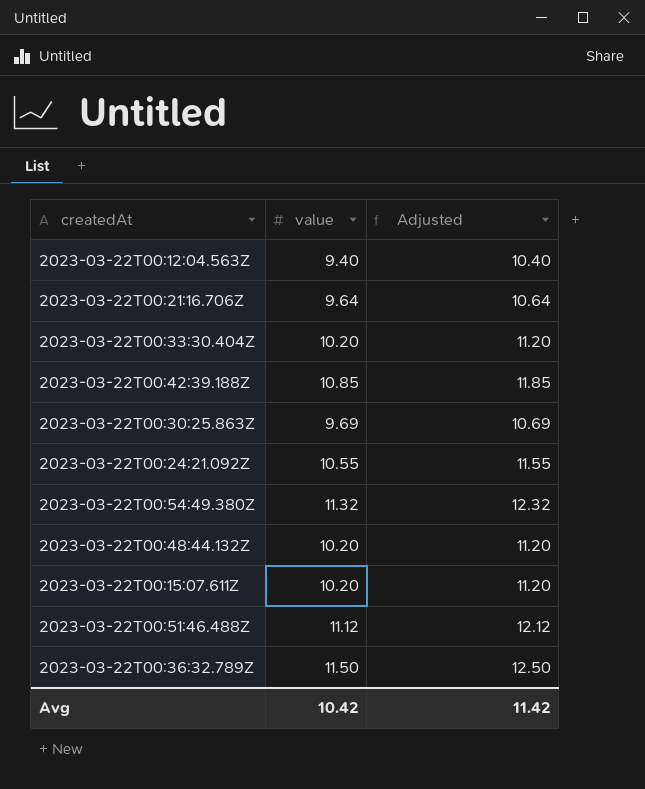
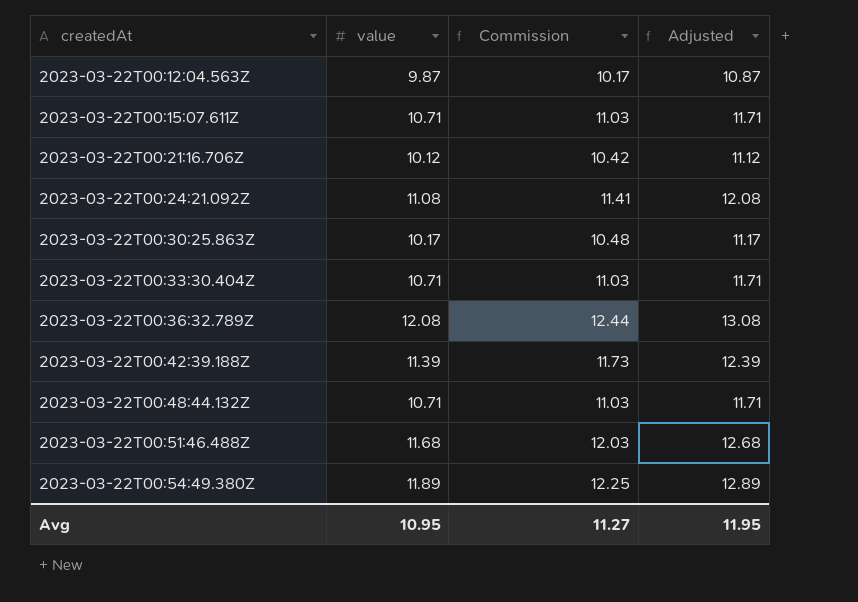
row order: none -> createdAt ascending
column Commission | formula: none -> [value] * 1.03
2023-03-22T00:12:04.563Z | value: 9.40 -> 9.87
2023-03-22T00:12:04.563Z | Adjusted: 10.40 -> 10.87
2023-03-22T00:15:07.611Z | value: 10.20 -> 10.71
2023-03-22T00:15:07.611Z | Adjusted: 11.20 -> 11.71
2023-03-22T00:21:16.706Z | value: 9.64 -> 10.12
2023-03-22T00:21:16.706Z | Adjusted: 10.64 -> 11.12
2023-03-22T00:24:21.092Z | value: 10.55 -> 11.08
2023-03-22T00:24:21.092Z | Adjusted: 11.55 -> 12.08
2023-03-22T00:30:25.863Z | value: 9.69 -> 10.17
2023-03-22T00:30:25.863Z | Adjusted: 10.69 -> 11.17
2023-03-22T00:33:30.404Z | value: 10.20 -> 10.71
2023-03-22T00:33:30.404Z | Adjusted: 11.20 -> 11.71
2023-03-22T00:36:32.789Z | value: 11.50 -> 12.08
2023-03-22T00:36:32.789Z | Adjusted: 12.50 -> 13.08
2023-03-22T00:42:39.188Z | value: 10.85 -> 11.39
2023-03-22T00:42:39.188Z | Adjusted: 11.85 -> 12.39
2023-03-22T00:48:44.132Z | value: 10.20 -> 10.71
2023-03-22T00:48:44.132Z | Adjusted: 11.20 -> 11.71
2023-03-22T00:51:46.488Z | value: 11.12 -> 11.68
2023-03-22T00:51:46.488Z | Adjusted: 12.12 -> 12.68
2023-03-22T00:54:49.380Z | value: 11.32 -> 11.89
2023-03-22T00:54:49.380Z | Adjusted: 12.32 -> 12.89
Avg | value: 10.42 -> 10.95
Avg | Adjusted: 11.42 -> 11.95

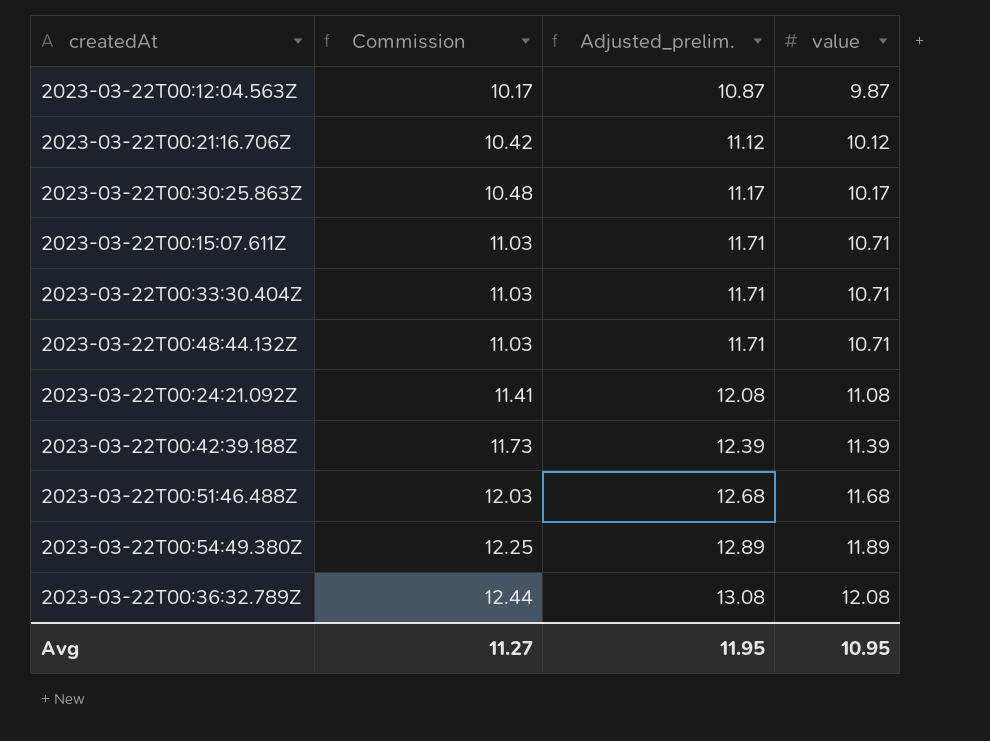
row order: createdAt ascending -> Commission ascending
column name: Adjusted -> Adjusted_prelim.
column value | position: 2 -> 4

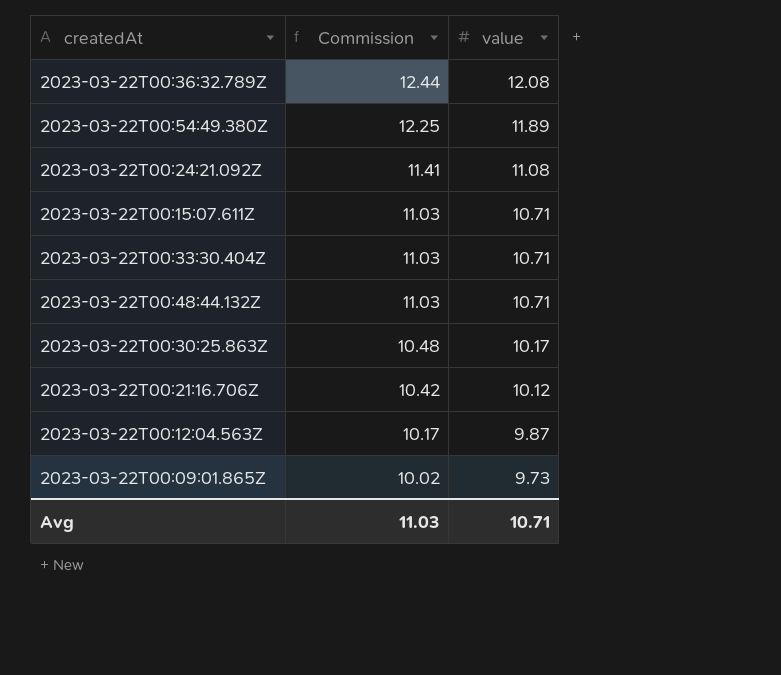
row order: Commission ascending -> Commission descending
column Adjusted_prelim. | formula: [value] + 1 -> none
row 2023-03-22T00:42:39.188Z: 11.73 | 12.39 | 11.39 -> none
row 2023-03-22T00:51:46.488Z: 12.03 | 12.68 | 11.68 -> none
row 2023-03-22T00:09:01.865Z: none -> 10.02 | 9.73
Avg | Commission: 11.27 -> 11.03
Avg | value: 10.95 -> 10.71

